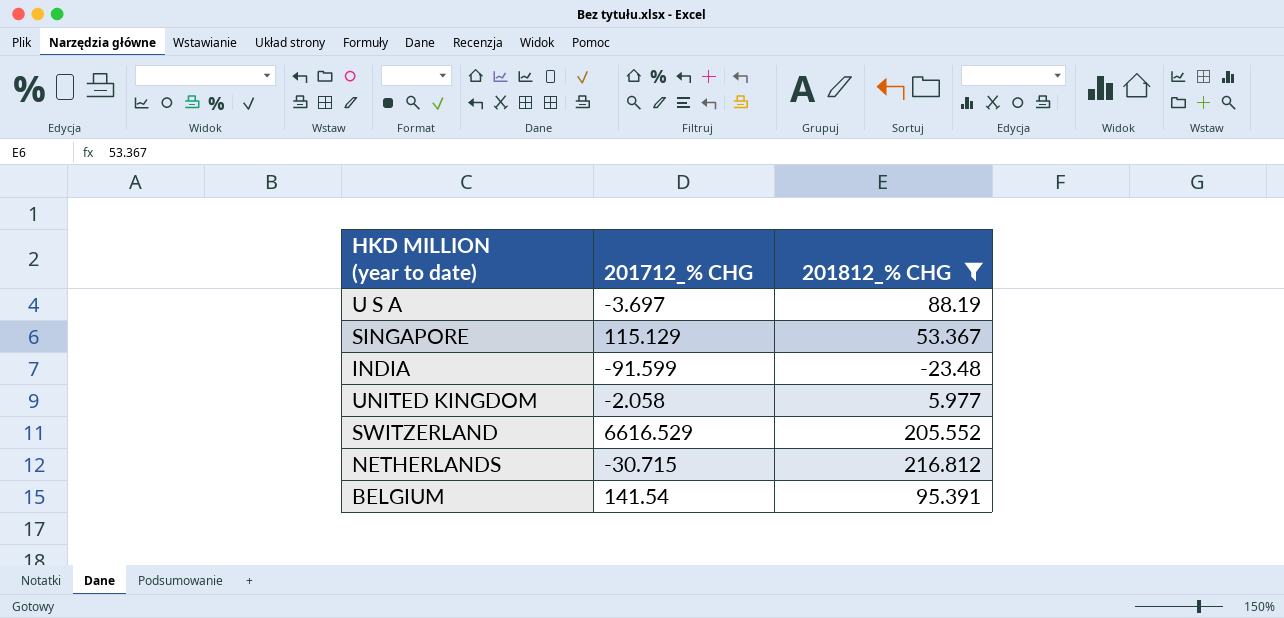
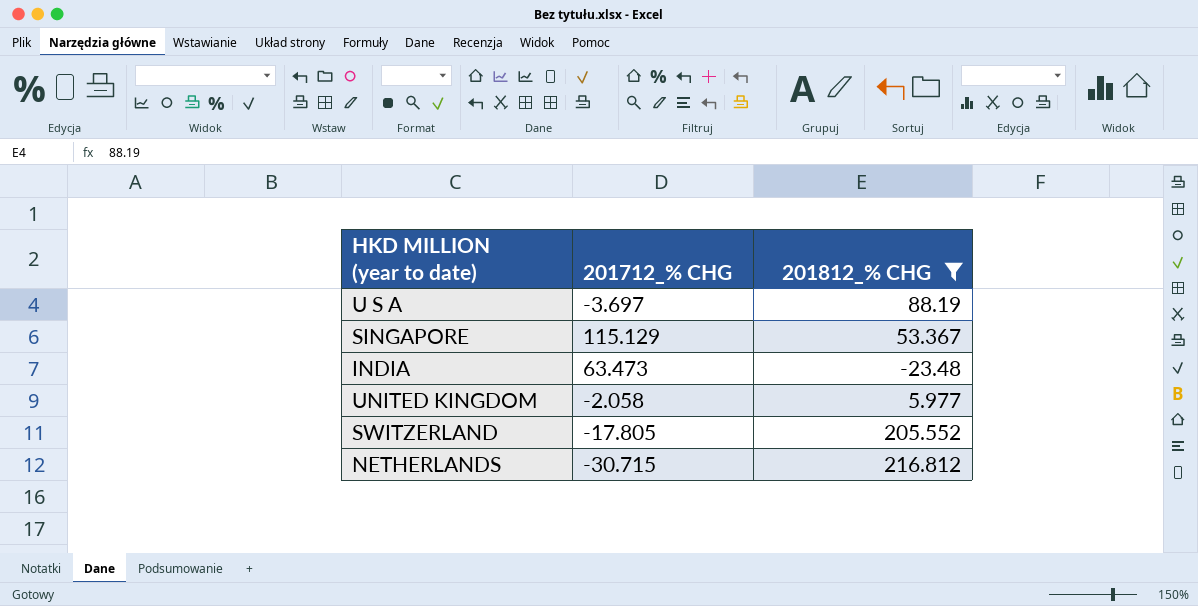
row BELGIUM: 141.54 | 95.391 -> none
INDIA | 201712_% CHG: -91.599 -> 63.473
SWITZERLAND | 201712_% CHG: 6616.529 -> -17.805

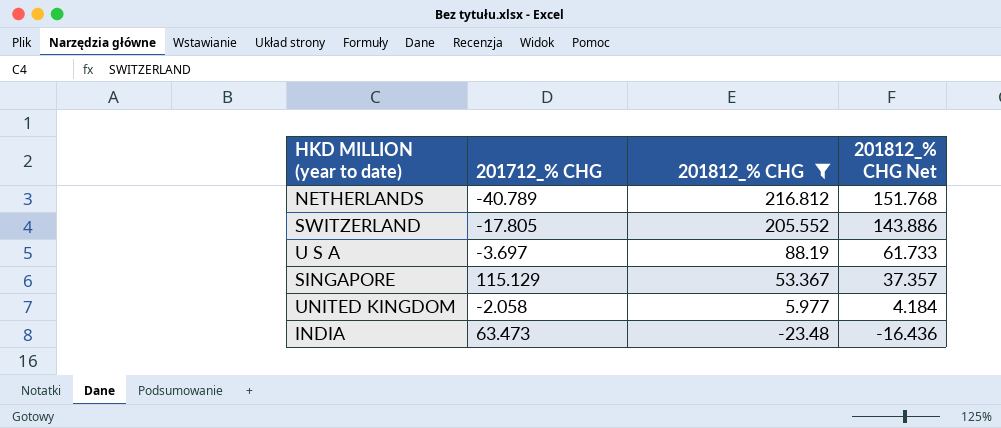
row order: none -> 201812_% CHG descending
column 201812_% CHG Net | formula: none -> [201812_% CHG] * 0.7
NETHERLANDS | 201712_% CHG: -30.715 -> -40.789

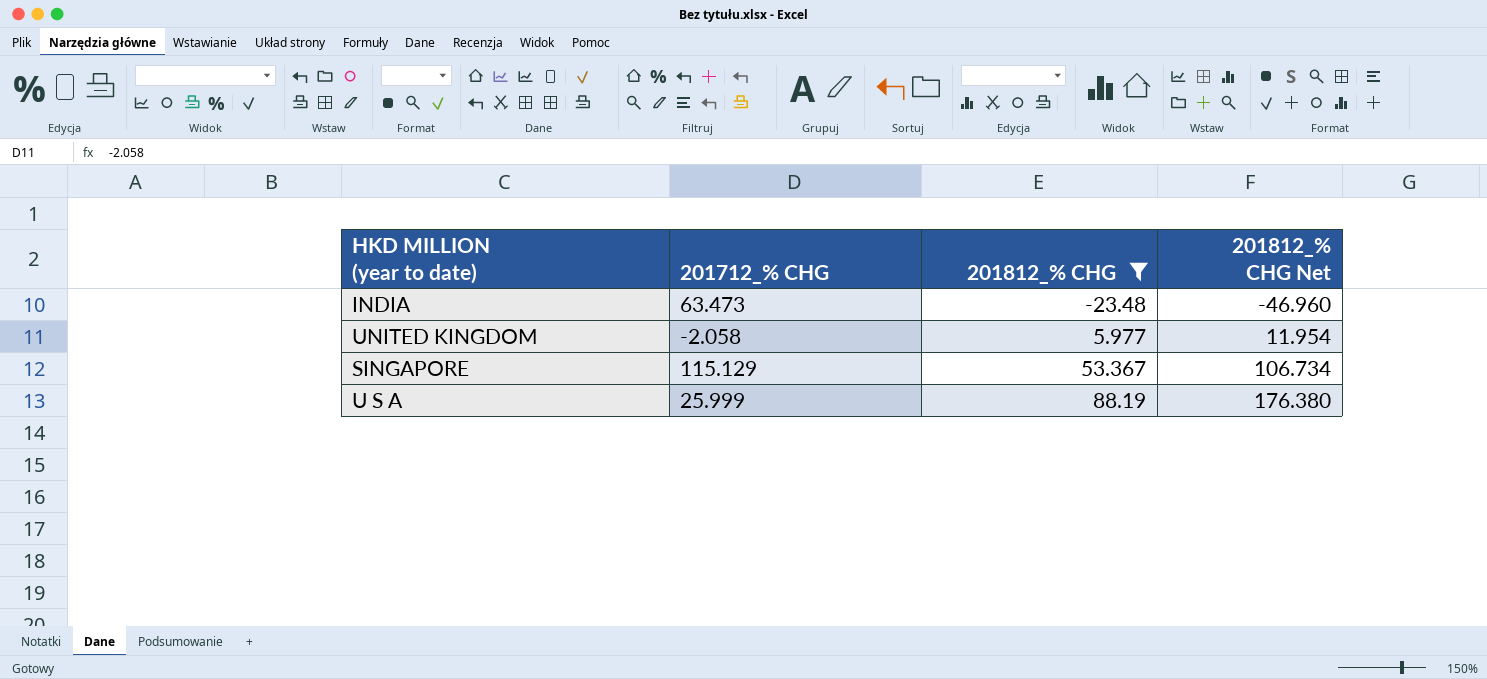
row order: 201812_% CHG descending -> 201812_% CHG ascending
column 201812_% CHG Net | formula: [201812_% CHG] * 0.7 -> [201812_% CHG] * 2
row NETHERLANDS: -40.789 | 216.812 | 151.768 -> none
row SWITZERLAND: -17.805 | 205.552 | 143.886 -> none
U S A | 201712_% CHG: -3.697 -> 25.999

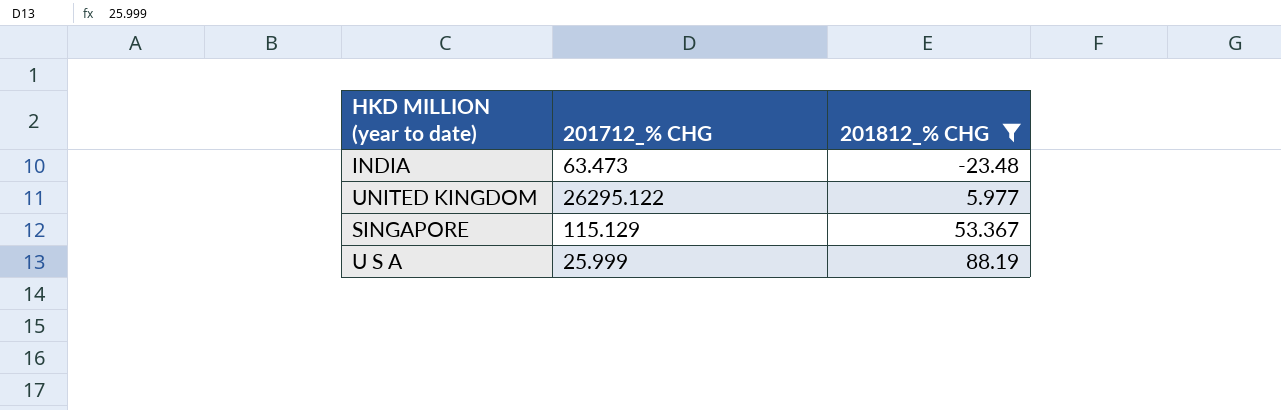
column 201812_% CHG Net | formula: [201812_% CHG] * 2 -> none
UNITED KINGDOM | 201712_% CHG: -2.058 -> 26295.122

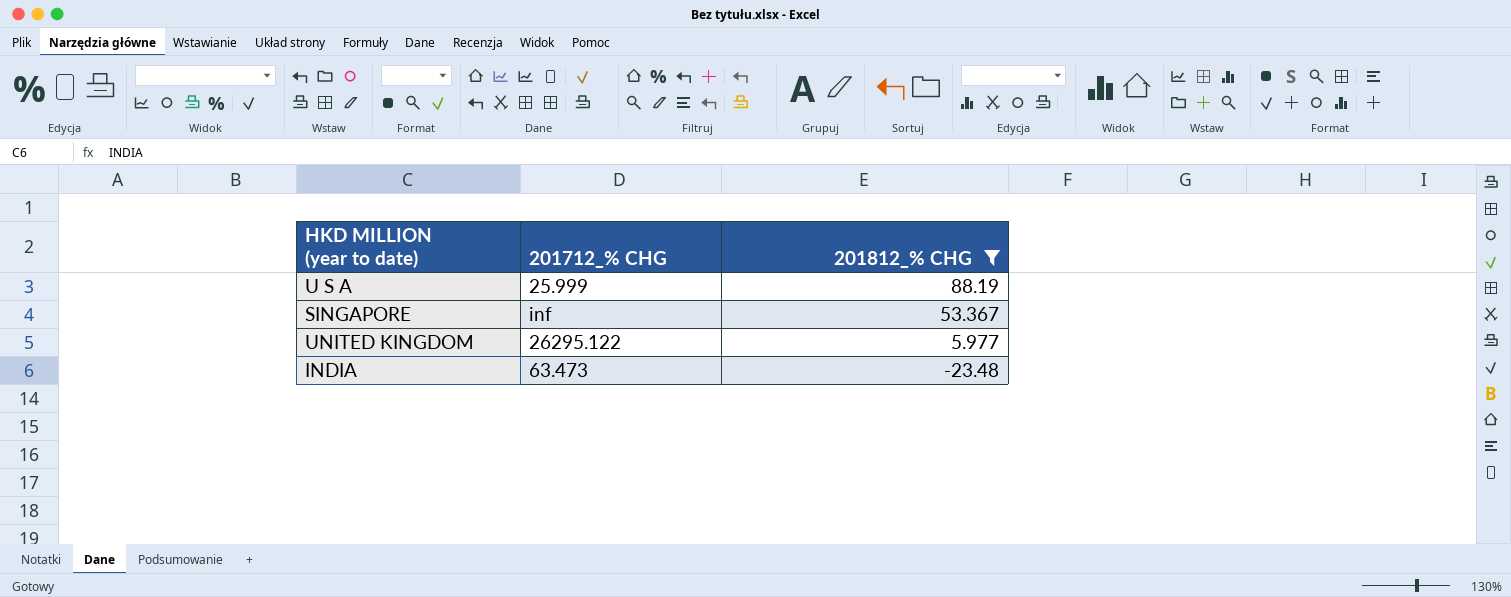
row order: 201812_% CHG ascending -> 201812_% CHG descending
SINGAPORE | 201712_% CHG: 115.129 -> inf

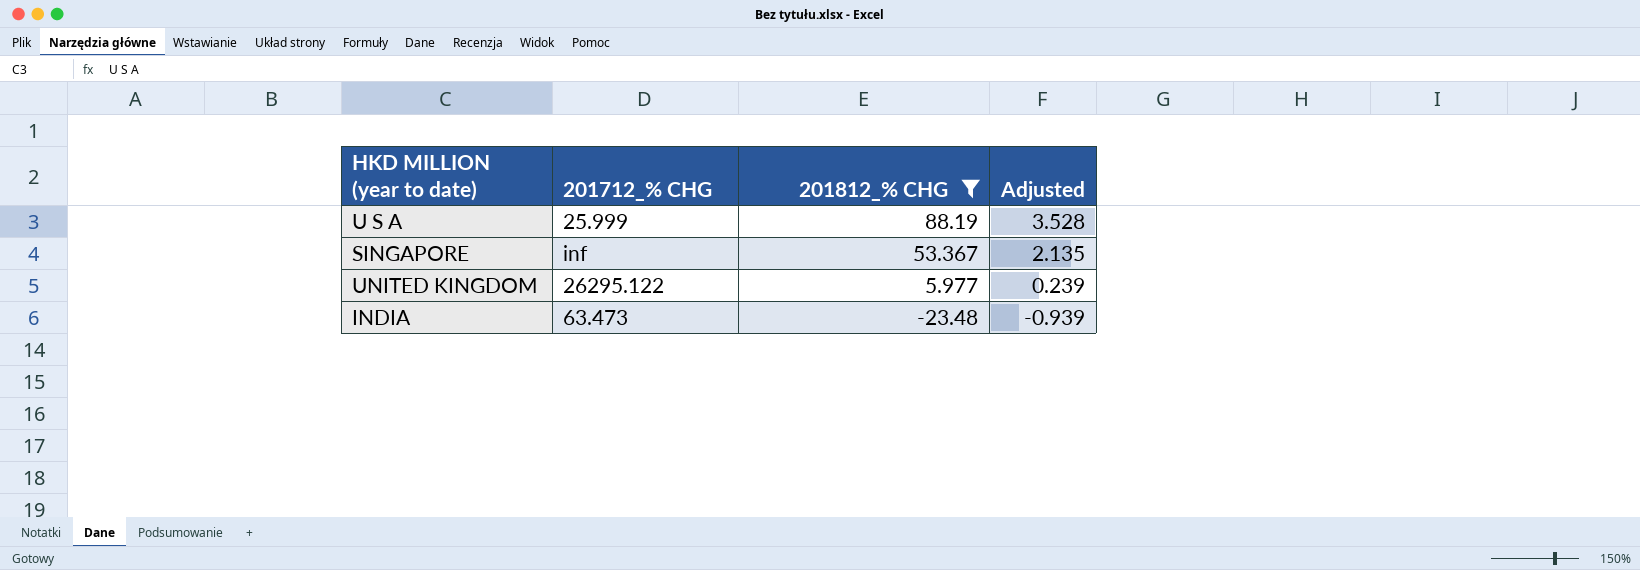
column Adjusted | formula: none -> [201812_% CHG] * 0.04

